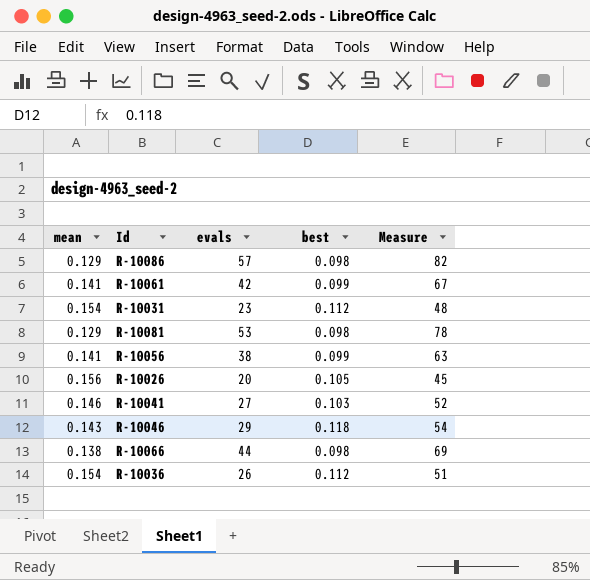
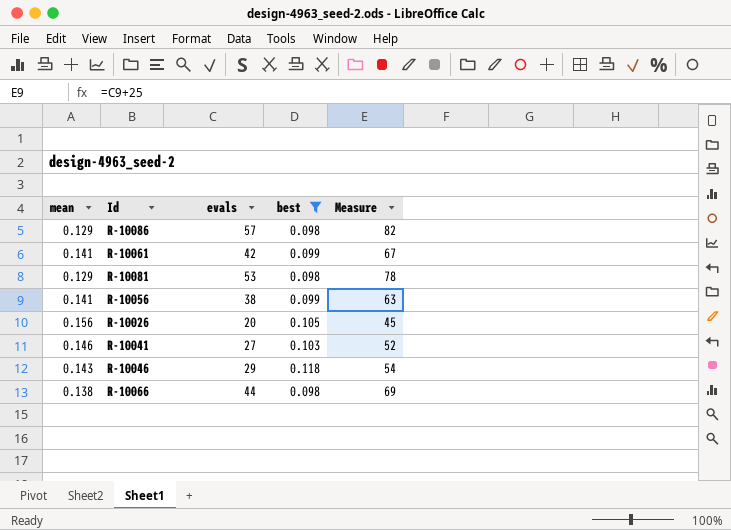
filter: none -> best != 0.112

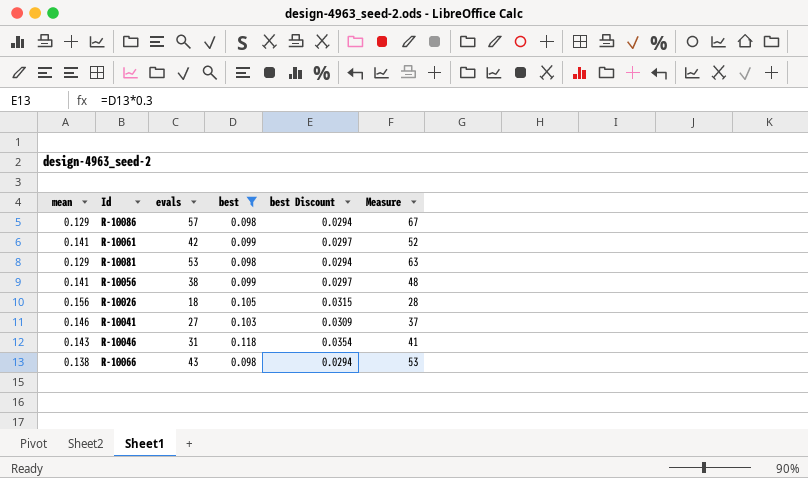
column best Discount | formula: none -> [best] * 0.3
column Measure | formula: [evals] + 25 -> [evals] + 10
R-10026 | evals: 20 -> 18
R-10046 | evals: 29 -> 31
R-10066 | evals: 44 -> 43

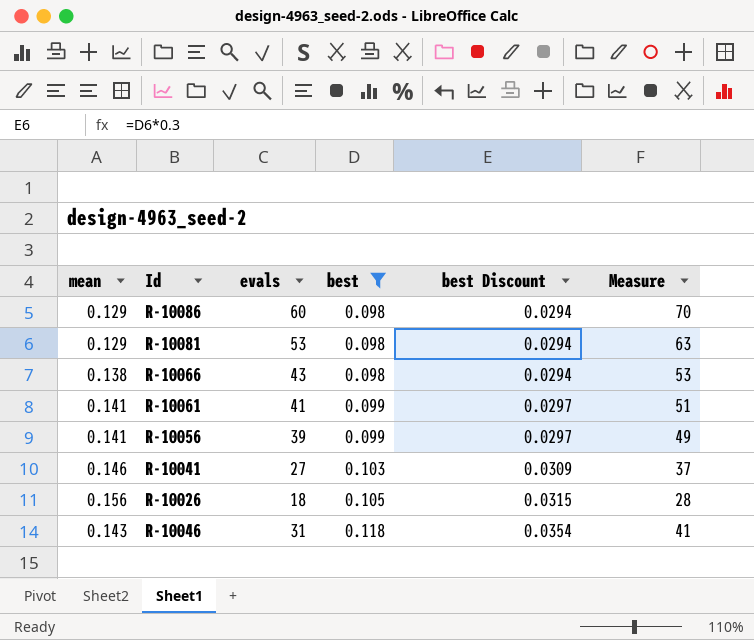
row order: none -> best ascending
R-10086 | evals: 57 -> 60
R-10086 | Measure: 67 -> 70
R-10061 | evals: 42 -> 41
R-10061 | Measure: 52 -> 51
R-10056 | evals: 38 -> 39
R-10056 | Measure: 48 -> 49

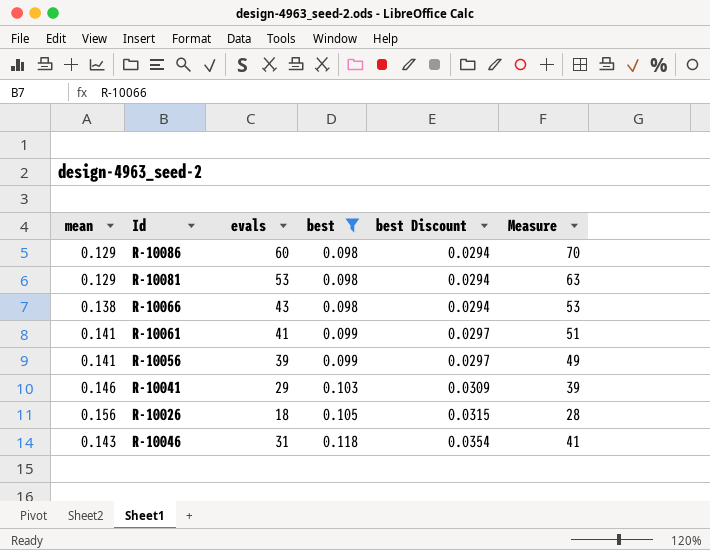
R-10041 | evals: 27 -> 29
R-10041 | Measure: 37 -> 39

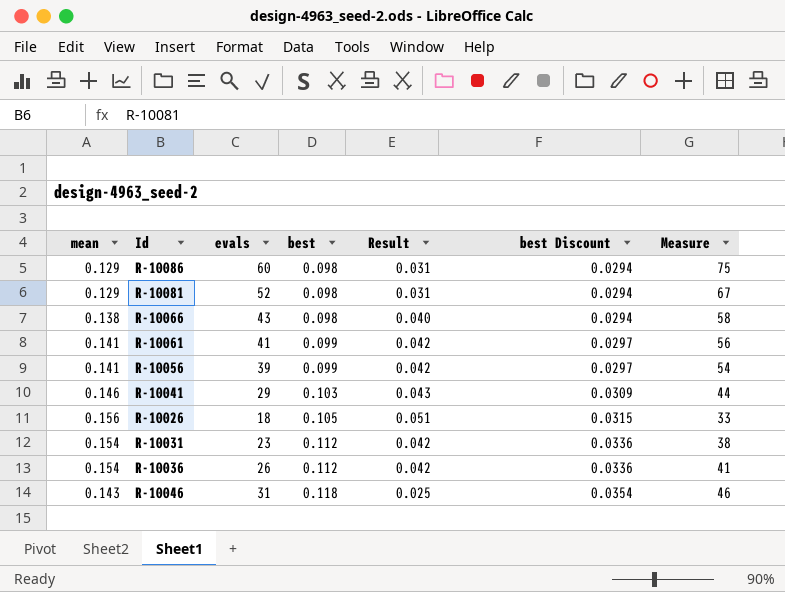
filter: best != 0.112 -> none
column Result | formula: none -> [mean] - [best]
column Measure | formula: [evals] + 10 -> [evals] + 15
R-10081 | evals: 53 -> 52

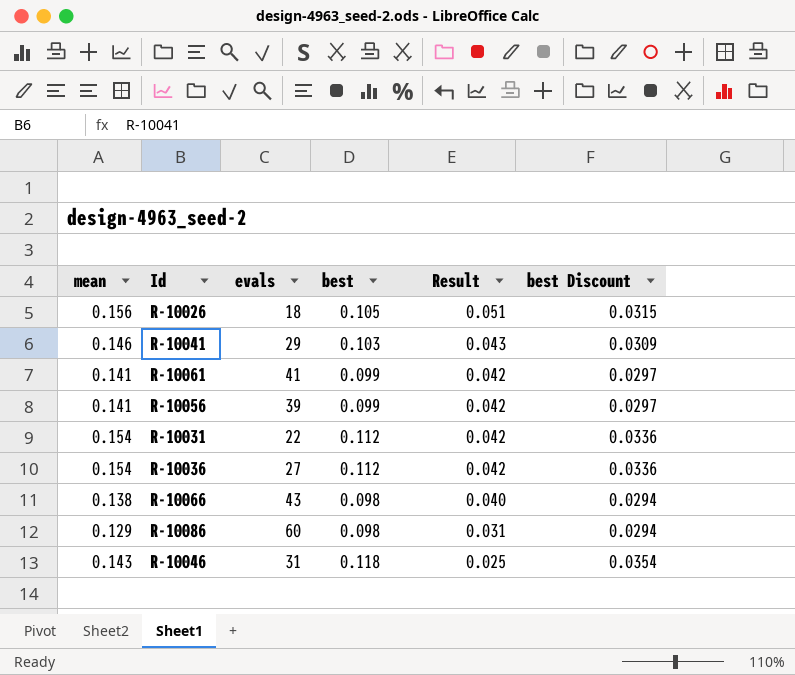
row order: best ascending -> Result descending
column Measure | formula: [evals] + 15 -> none
row R-10081: 0.129 | 52 | 0.098 | 0.031 | 0.0294 | 67 -> none
R-10031 | evals: 23 -> 22
R-10036 | evals: 26 -> 27

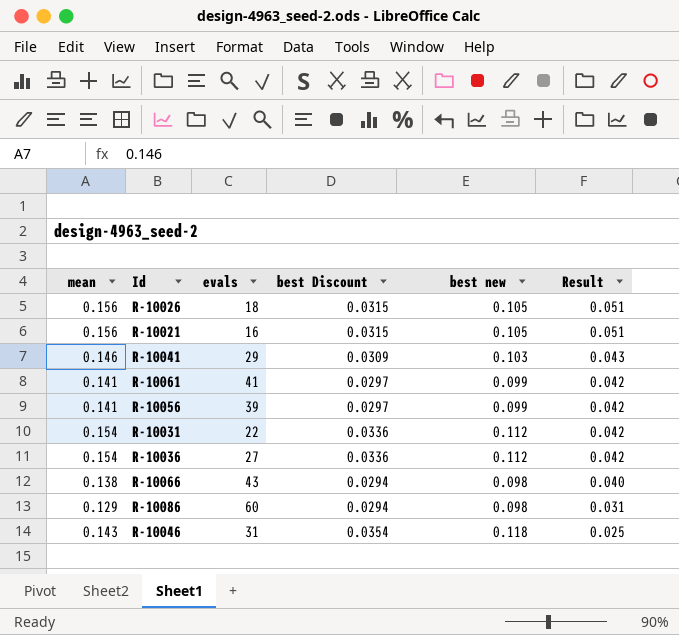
column best Discount | position: 6 -> 4
column name: best -> best new
row R-10021: none -> 0.156 | 16 | 0.0315 | 0.105 | 0.051

